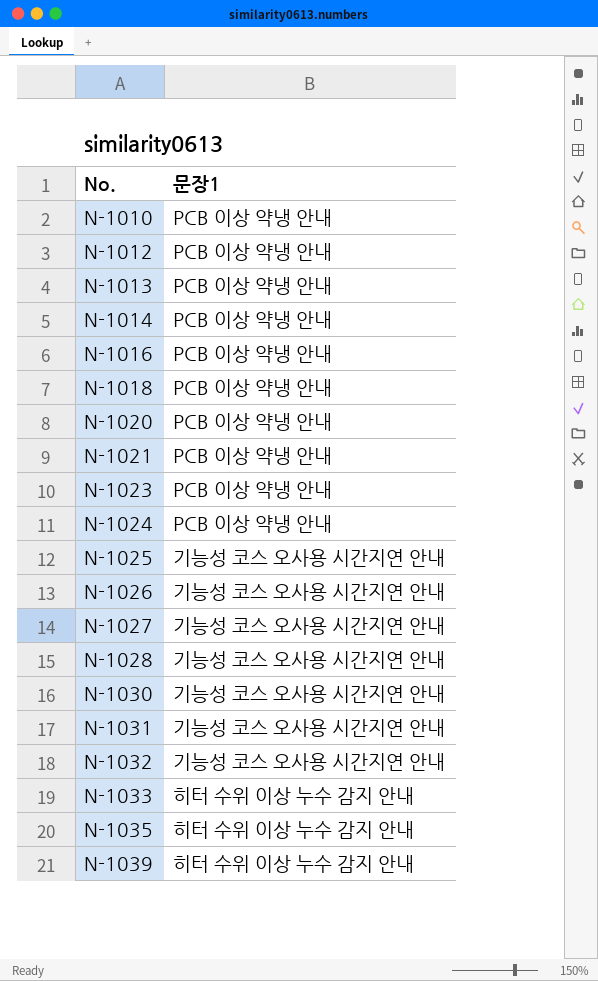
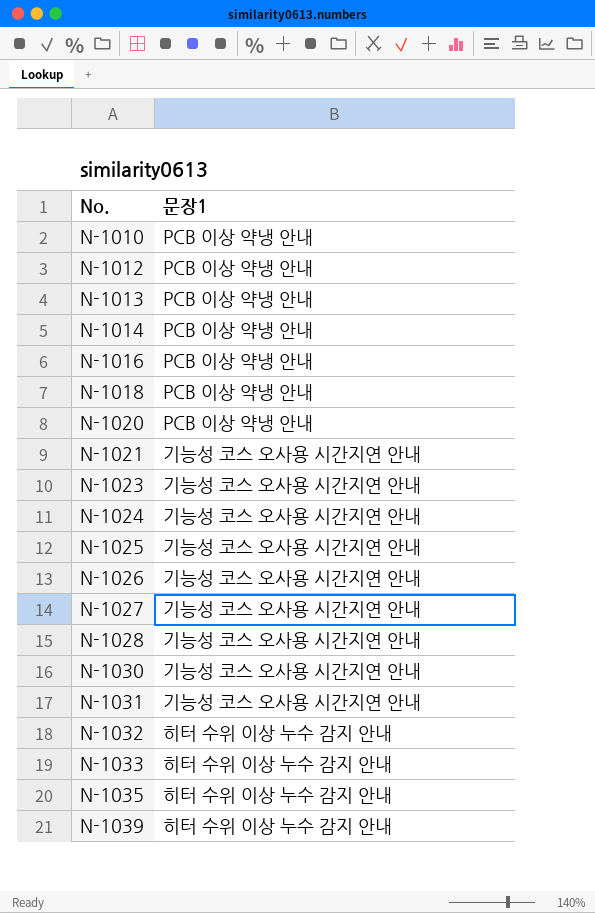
N-1021 | 문장1: PCB 이상 약냉 안내 -> 기능성 코스 오사용 시간지연 안내
N-1023 | 문장1: PCB 이상 약냉 안내 -> 기능성 코스 오사용 시간지연 안내
N-1024 | 문장1: PCB 이상 약냉 안내 -> 기능성 코스 오사용 시간지연 안내
N-1032 | 문장1: 기능성 코스 오사용 시간지연 안내 -> 히터 수위 이상 누수 감지 안내

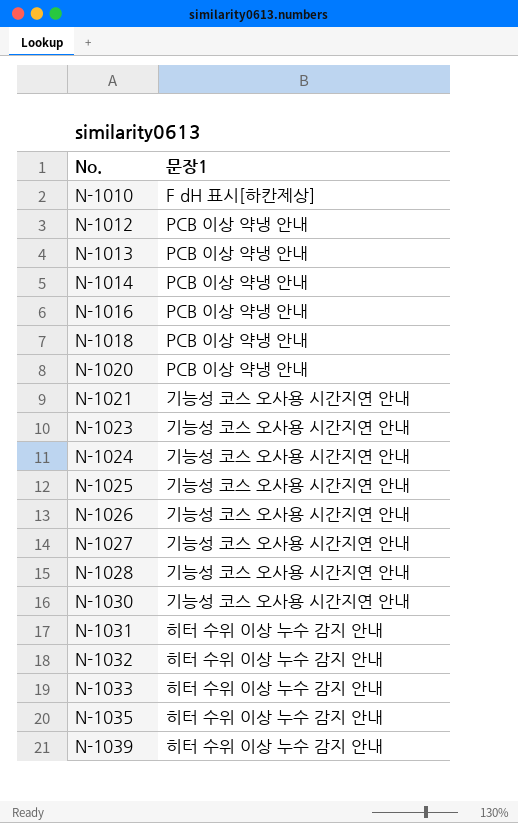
N-1010 | 문장1: PCB 이상 약냉 안내 -> F dH 표시[하칸제상]
N-1031 | 문장1: 기능성 코스 오사용 시간지연 안내 -> 히터 수위 이상 누수 감지 안내

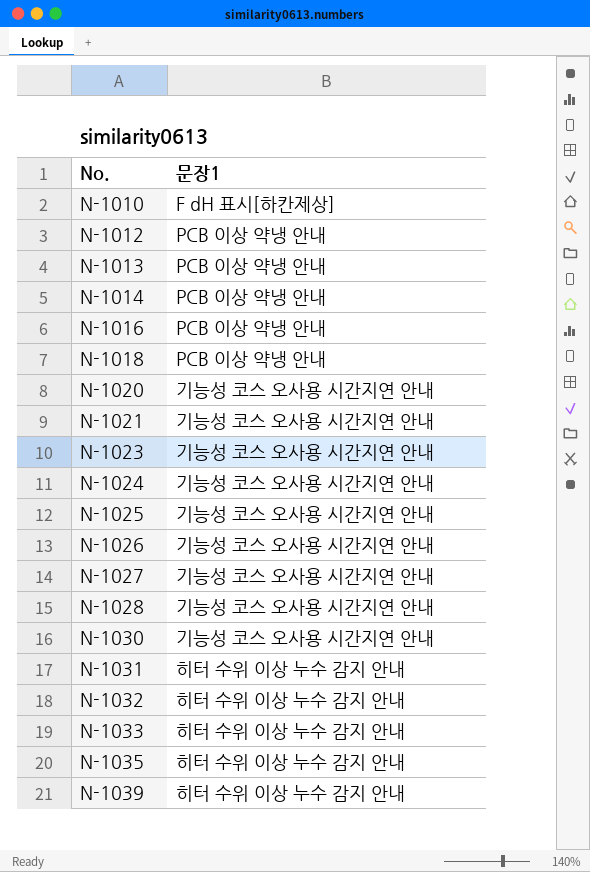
N-1020 | 문장1: PCB 이상 약냉 안내 -> 기능성 코스 오사용 시간지연 안내

